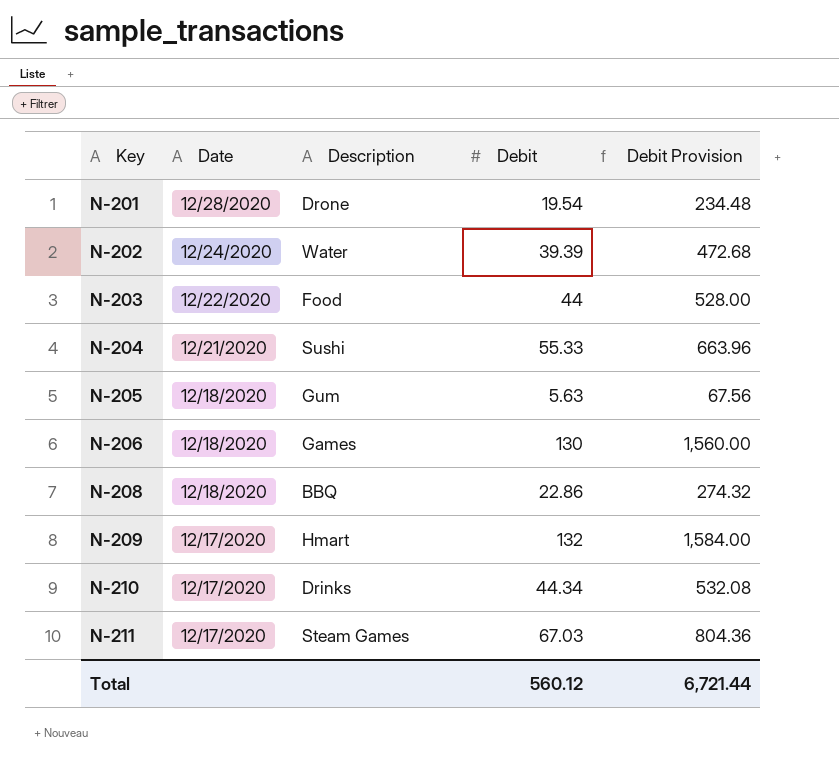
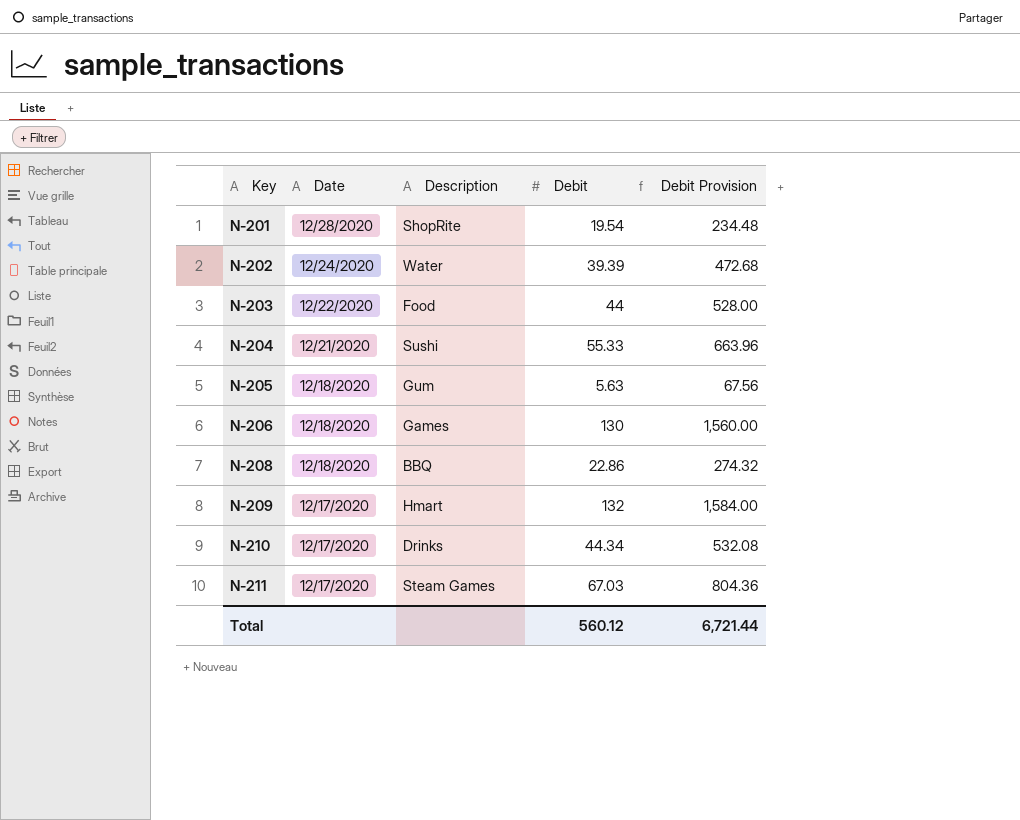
N-201 | Description: Drone -> ShopRite

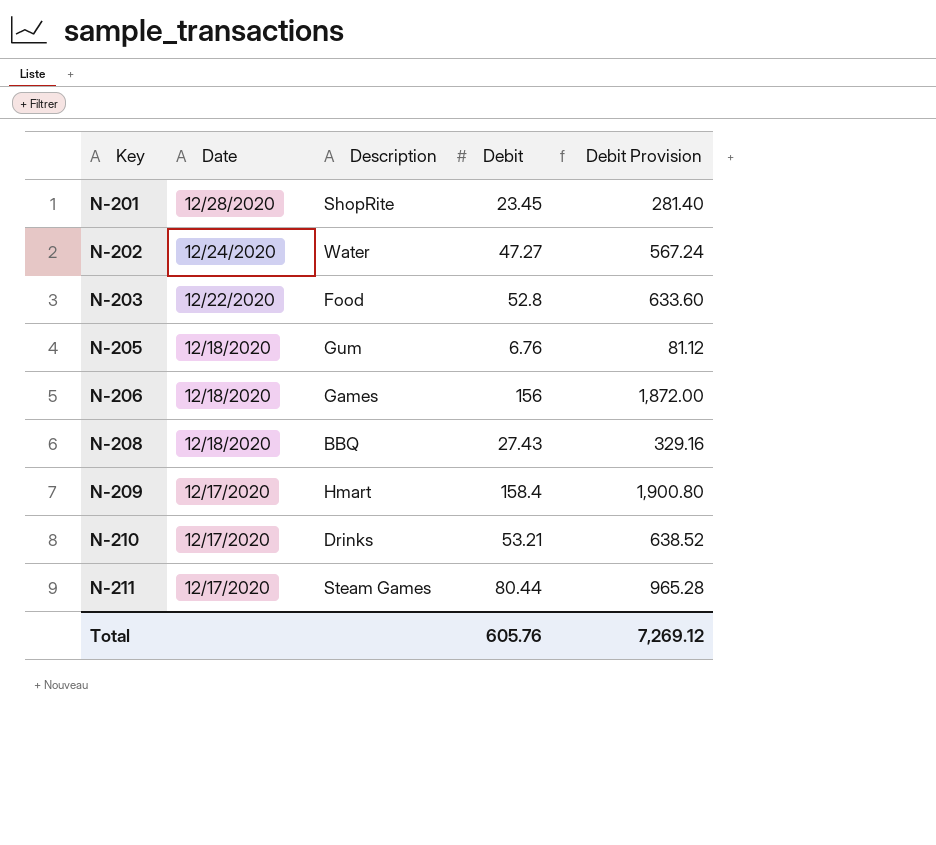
row N-204: 12/21/2020 | Sushi | 55.33 | 663.96 -> none
N-201 | Debit: 19.54 -> 23.45
N-201 | Debit Provision: 234.48 -> 281.40
N-202 | Debit: 39.39 -> 47.27
N-202 | Debit Provision: 472.68 -> 567.24
N-203 | Debit: 44 -> 52.8
N-203 | Debit Provision: 528.00 -> 633.60
N-205 | Debit: 5.63 -> 6.76
N-205 | Debit Provision: 67.56 -> 81.12
N-206 | Debit: 130 -> 156
N-206 | Debit Provision: 1,560.00 -> 1,872.00
N-208 | Debit: 22.86 -> 27.43
N-208 | Debit Provision: 274.32 -> 329.16
N-209 | Debit: 132 -> 158.4
N-209 | Debit Provision: 1,584.00 -> 1,900.80
N-210 | Debit: 44.34 -> 53.21
N-210 | Debit Provision: 532.08 -> 638.52
N-211 | Debit: 67.03 -> 80.44
N-211 | Debit Provision: 804.36 -> 965.28
Total | Debit: 560.12 -> 605.76
Total | Debit Provision: 6,721.44 -> 7,269.12

